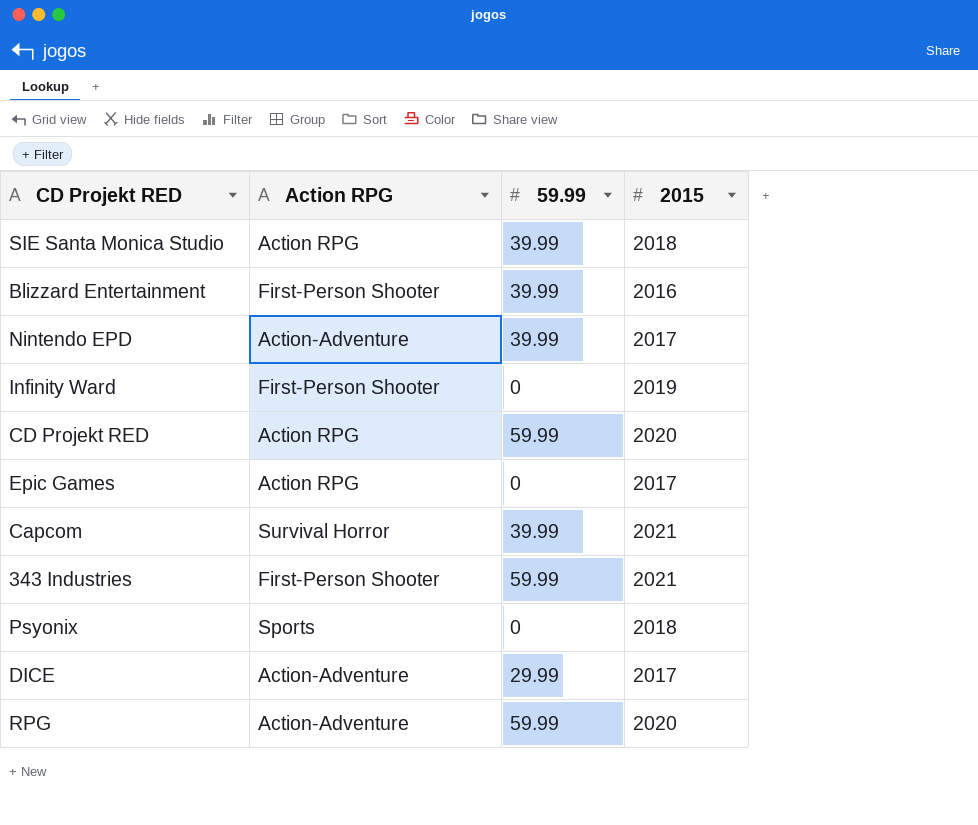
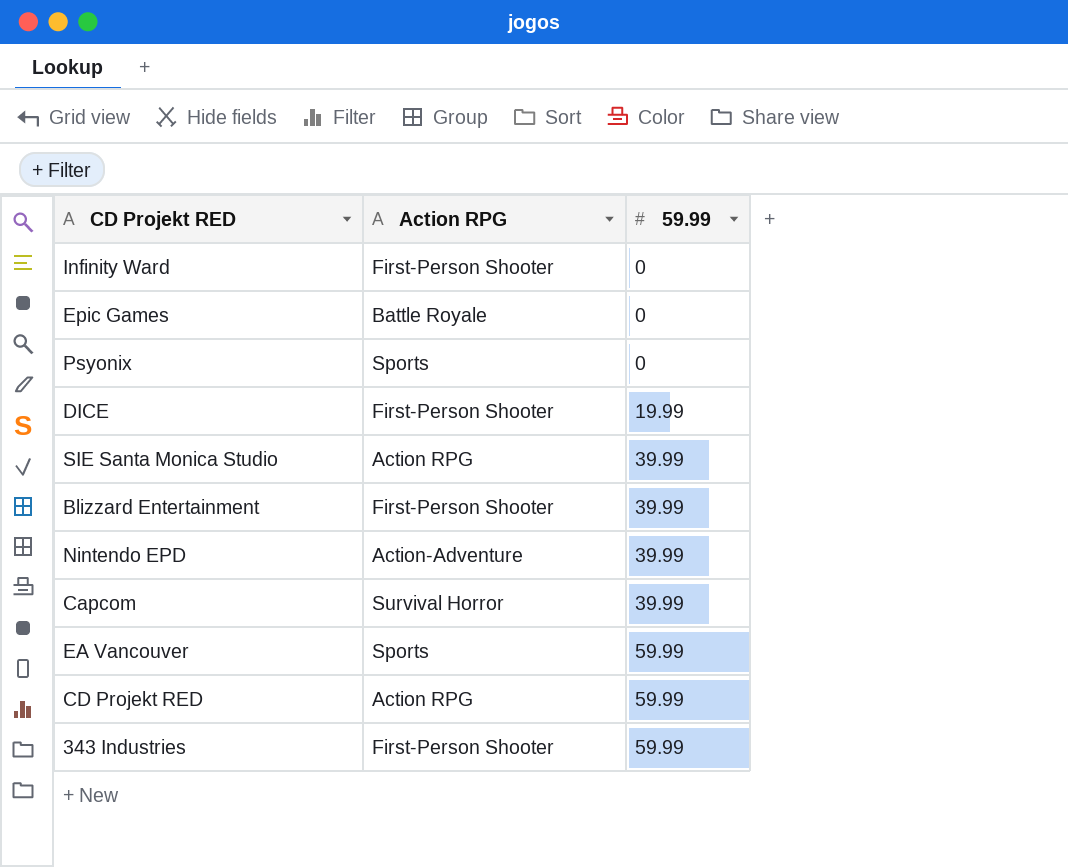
row order: none -> 59.99 ascending
column 2015 | position: 4 -> none
row RPG: Action-Adventure | 59.99 | 2020 -> none
Epic Games | Action RPG: Action RPG -> Battle Royale
DICE | Action RPG: Action-Adventure -> First-Person Shooter
DICE | 59.99: 29.99 -> 19.99
row EA Vancouver: none -> Sports | 59.99

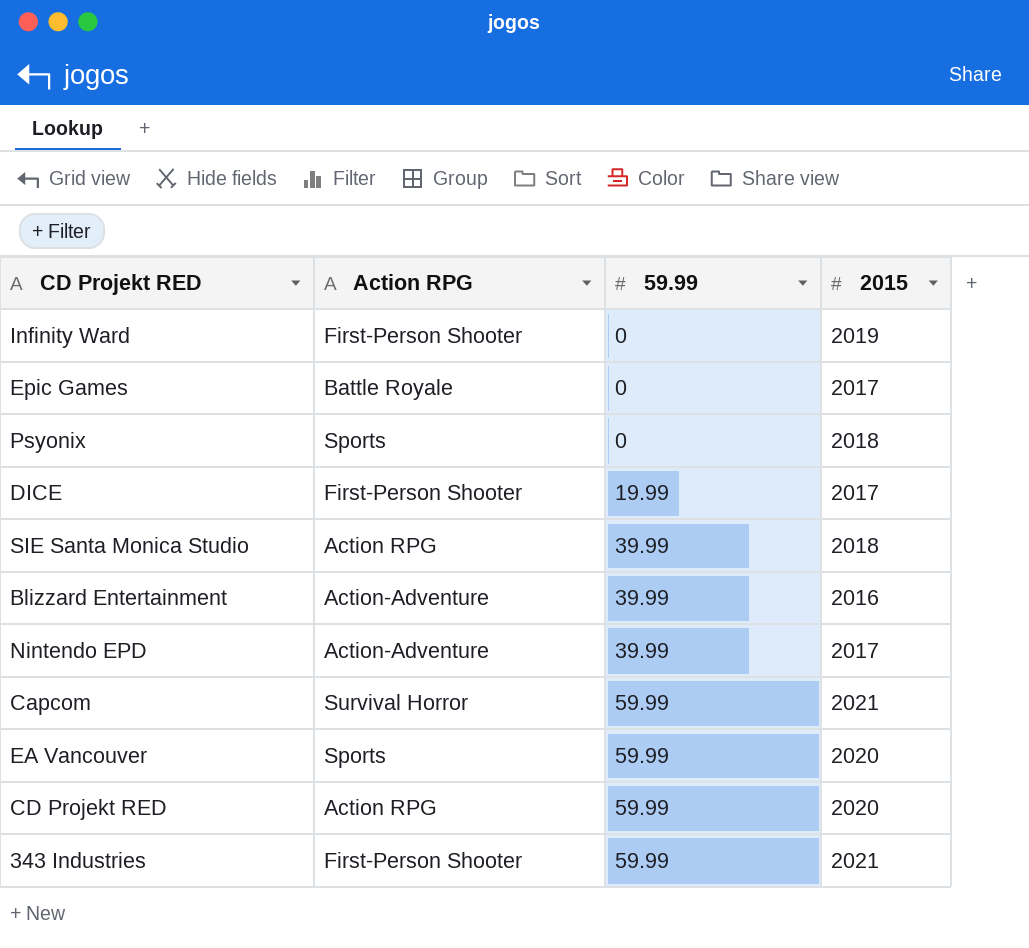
column 2015 | position: none -> 4
Blizzard Entertainment | Action RPG: First-Person Shooter -> Action-Adventure
Capcom | 59.99: 39.99 -> 59.99

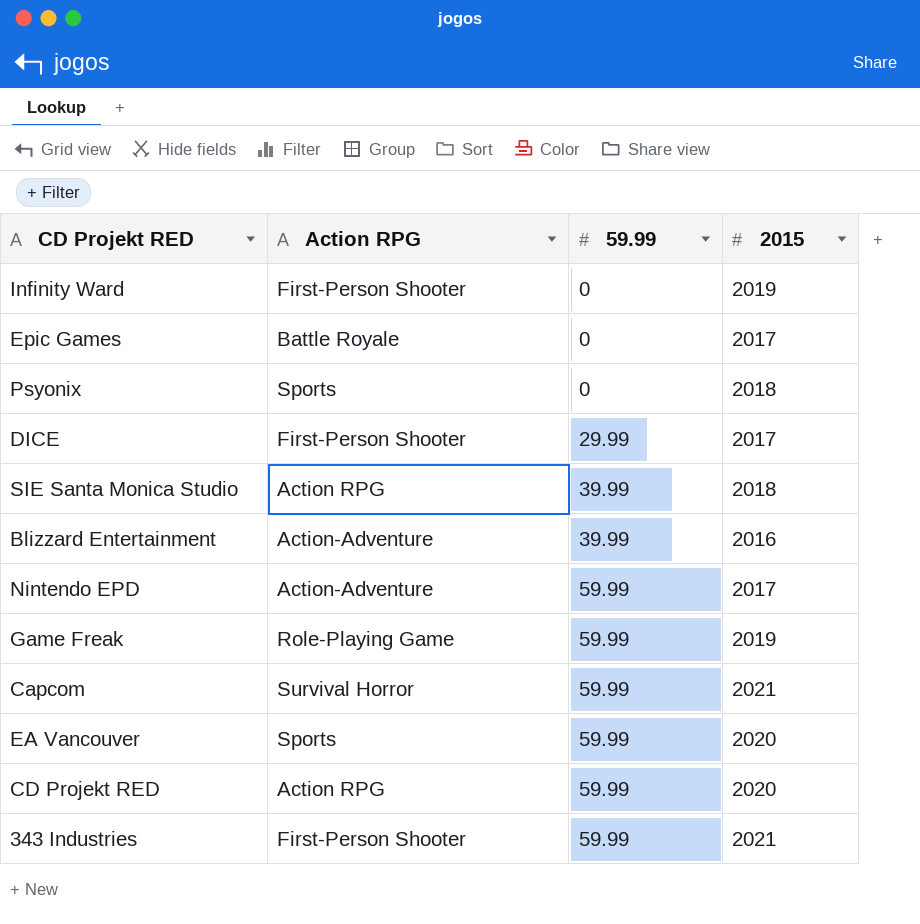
DICE | 59.99: 19.99 -> 29.99
Nintendo EPD | 59.99: 39.99 -> 59.99
row Game Freak: none -> Role-Playing Game | 59.99 | 2019

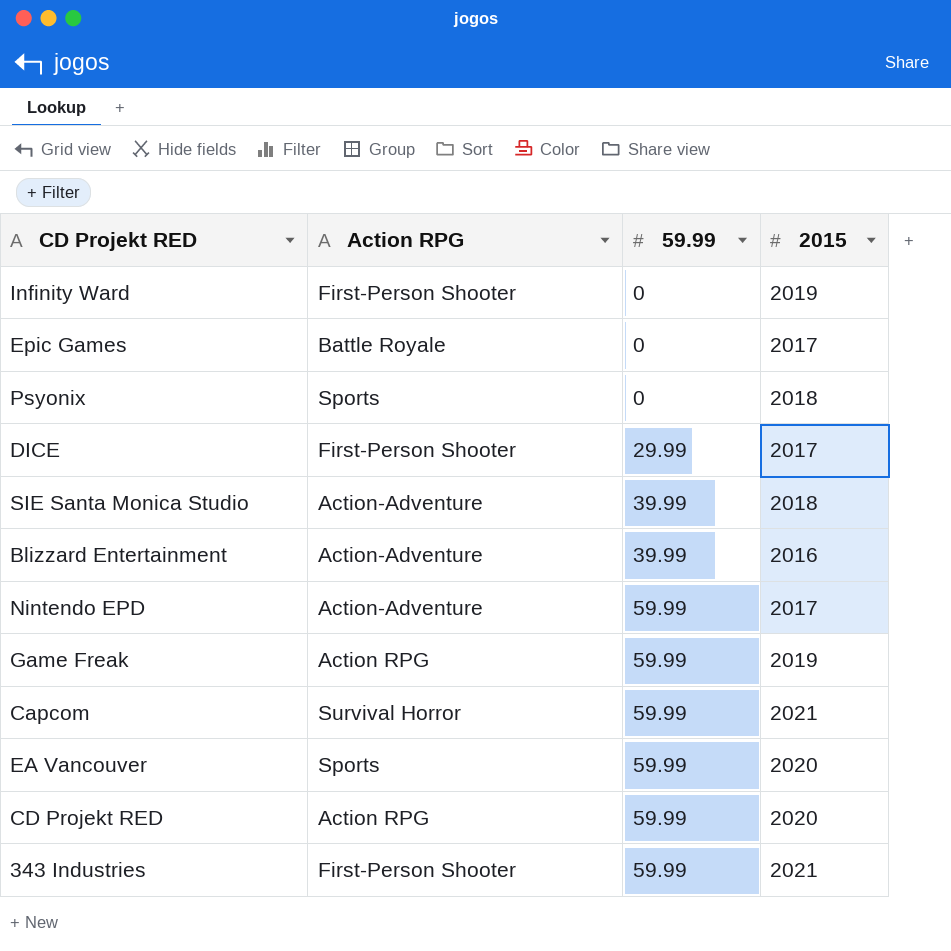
SIE Santa Monica Studio | Action RPG: Action RPG -> Action-Adventure
Game Freak | Action RPG: Role-Playing Game -> Action RPG

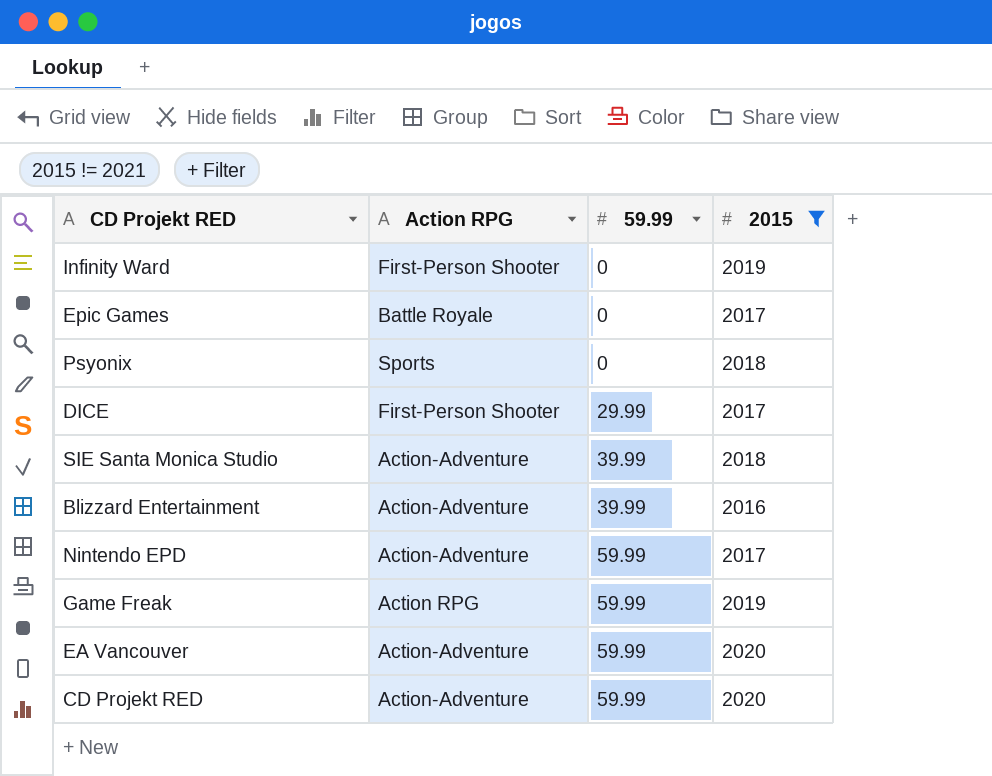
filter: none -> 2015 != 2021
EA Vancouver | Action RPG: Sports -> Action-Adventure
CD Projekt RED | Action RPG: Action RPG -> Action-Adventure

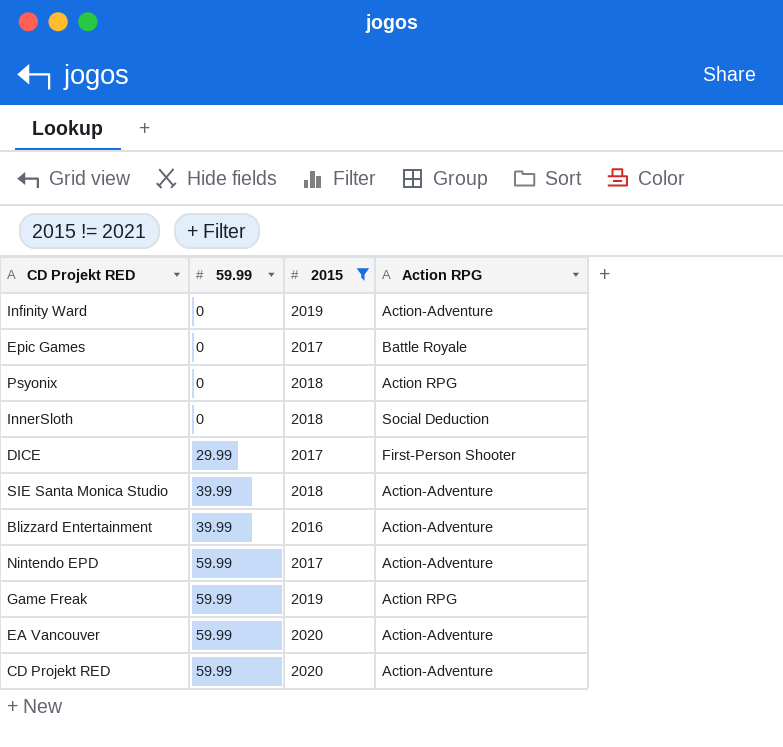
column Action RPG | position: 2 -> 4
Infinity Ward | Action RPG: First-Person Shooter -> Action-Adventure
Psyonix | Action RPG: Sports -> Action RPG
row InnerSloth: none -> 0 | 2018 | Social Deduction

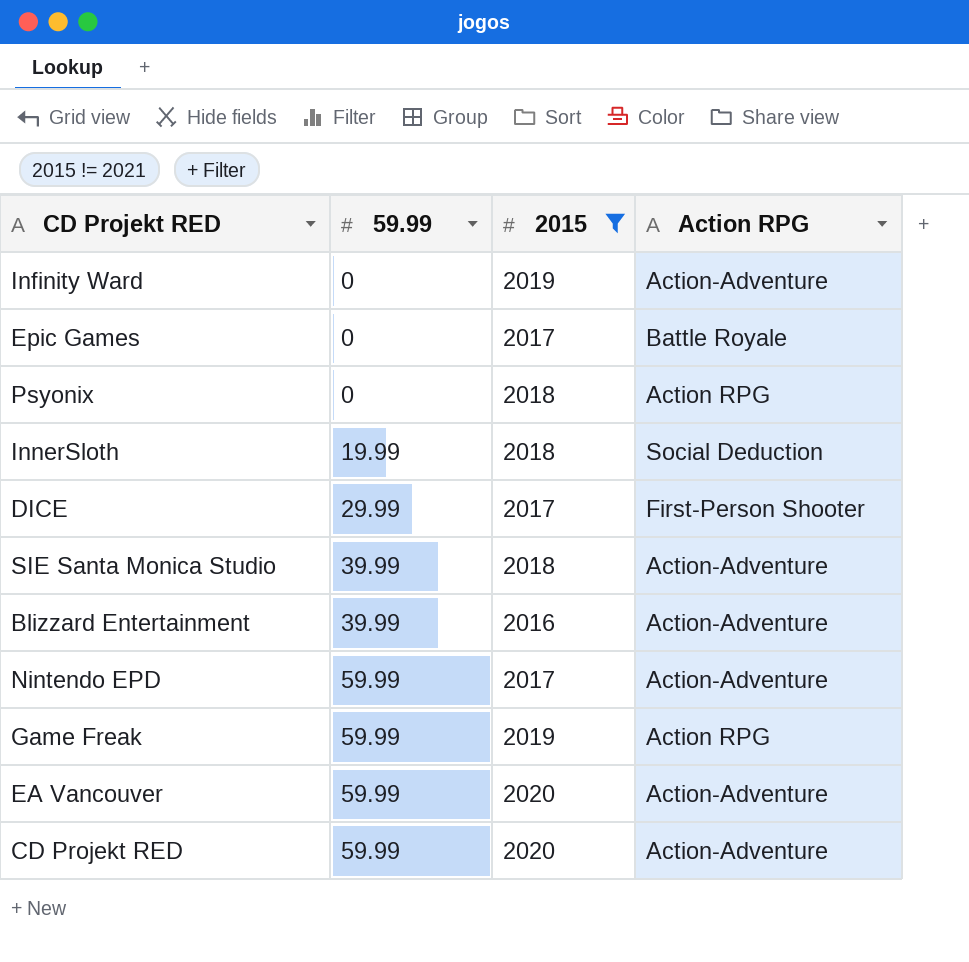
InnerSloth | 59.99: 0 -> 19.99

